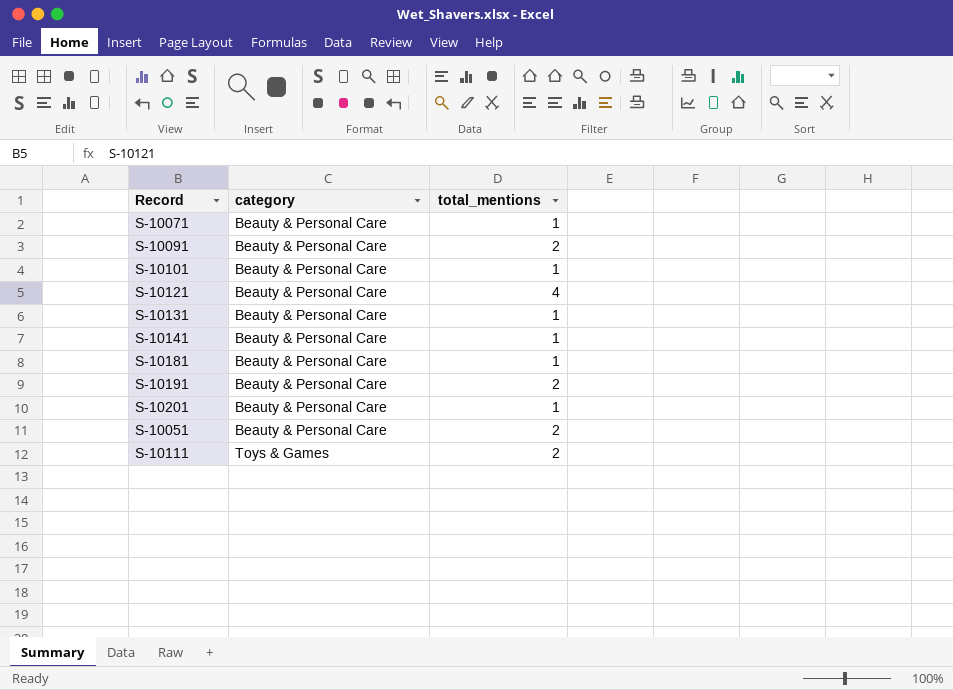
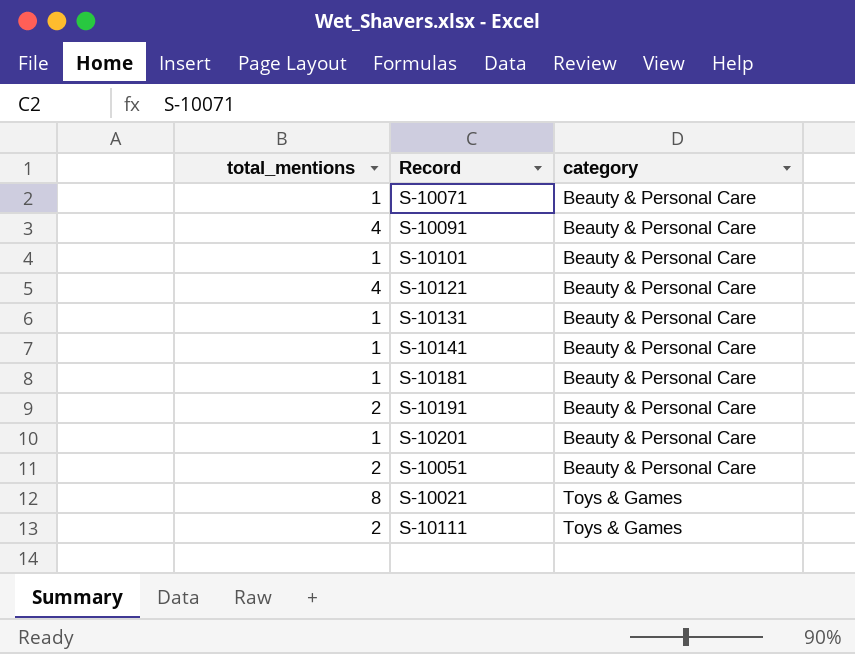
column total_mentions | position: 3 -> 1
S-10091 | total_mentions: 2 -> 4
row S-10021: none -> 8 | Toys & Games

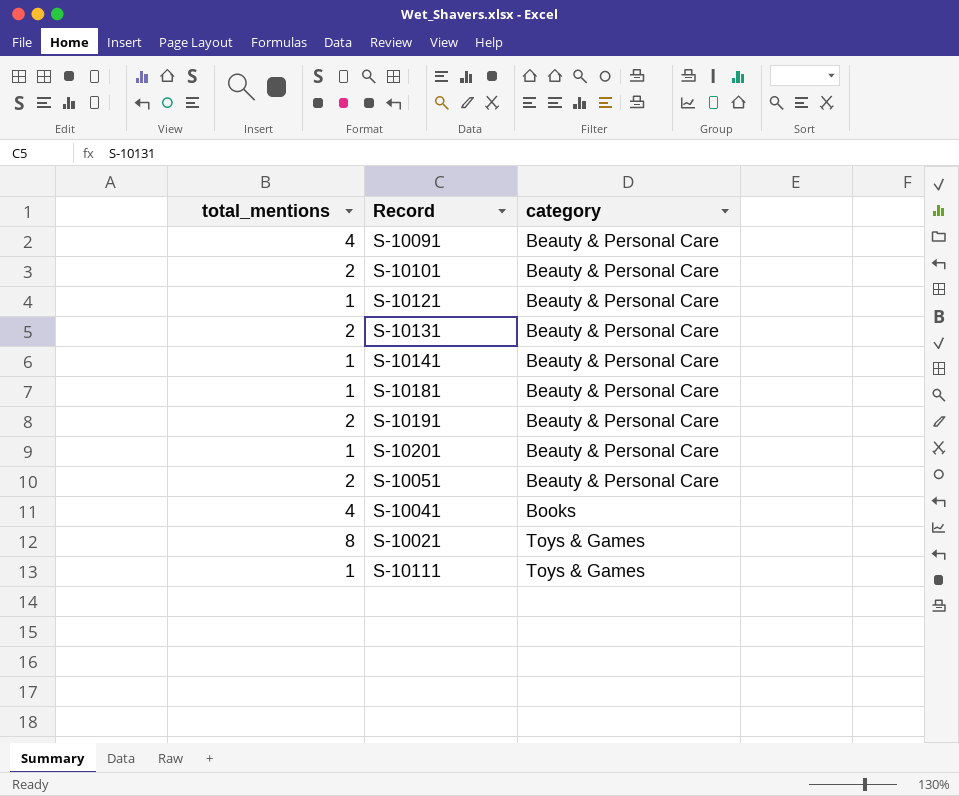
row S-10071: 1 | Beauty & Personal Care -> none
S-10101 | total_mentions: 1 -> 2
S-10121 | total_mentions: 4 -> 1
S-10131 | total_mentions: 1 -> 2
row S-10041: none -> 4 | Books
S-10111 | total_mentions: 2 -> 1

